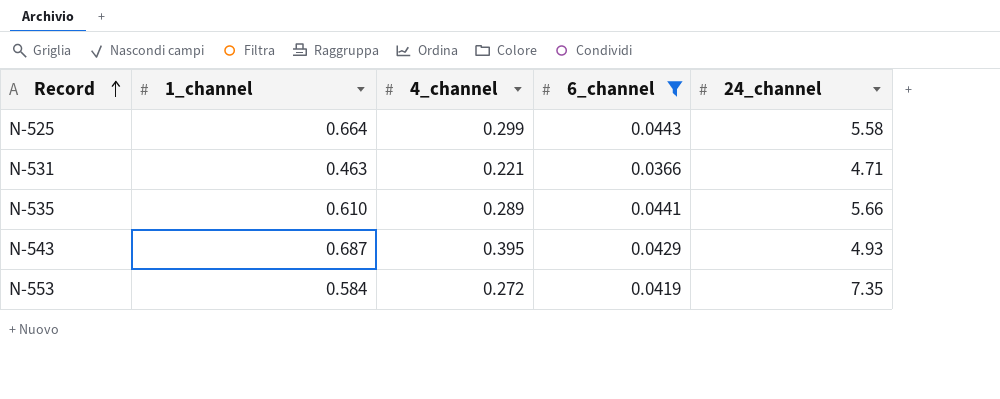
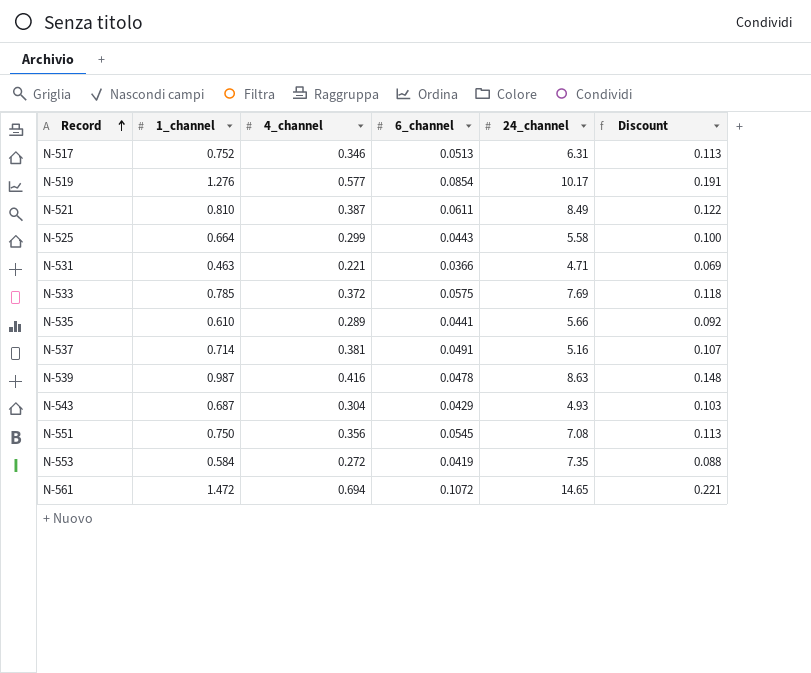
filter: 6_channel <= 0.0443 -> none
column Discount | formula: none -> [1_channel] * 0.15
N-543 | 4_channel: 0.395 -> 0.304

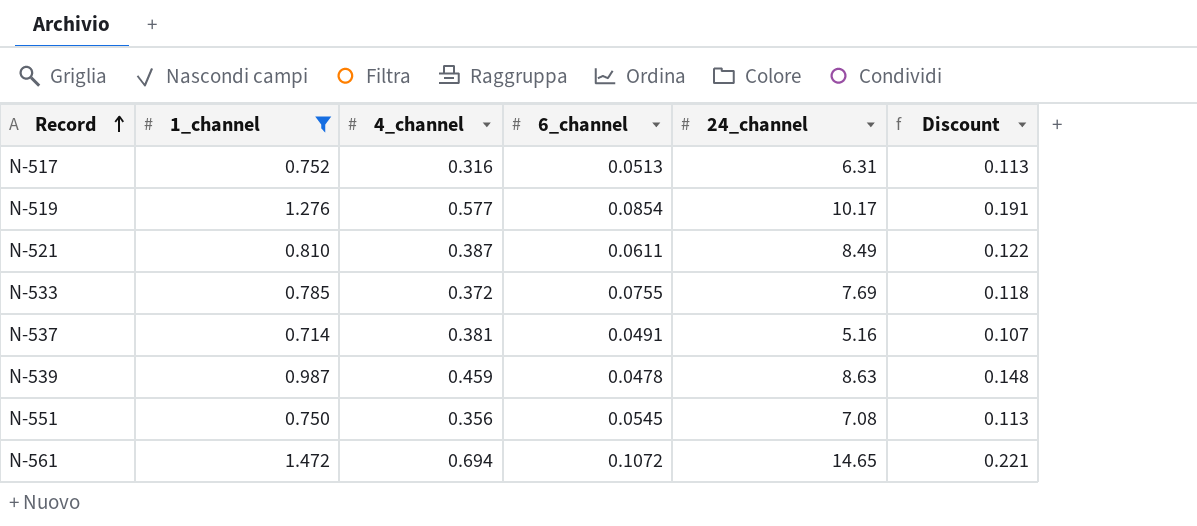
filter: none -> 1_channel >= 0.714
N-517 | 4_channel: 0.346 -> 0.316
N-533 | 6_channel: 0.0575 -> 0.0755
N-539 | 4_channel: 0.416 -> 0.459

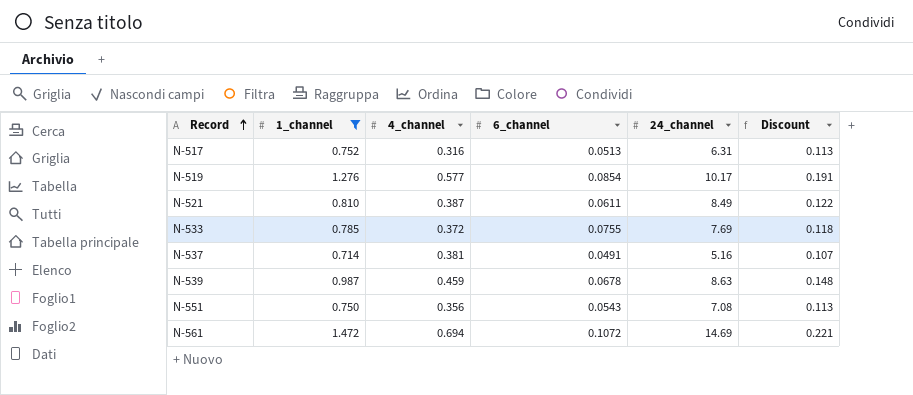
N-539 | 6_channel: 0.0478 -> 0.0678
N-551 | 6_channel: 0.0545 -> 0.0543
N-561 | 24_channel: 14.65 -> 14.69

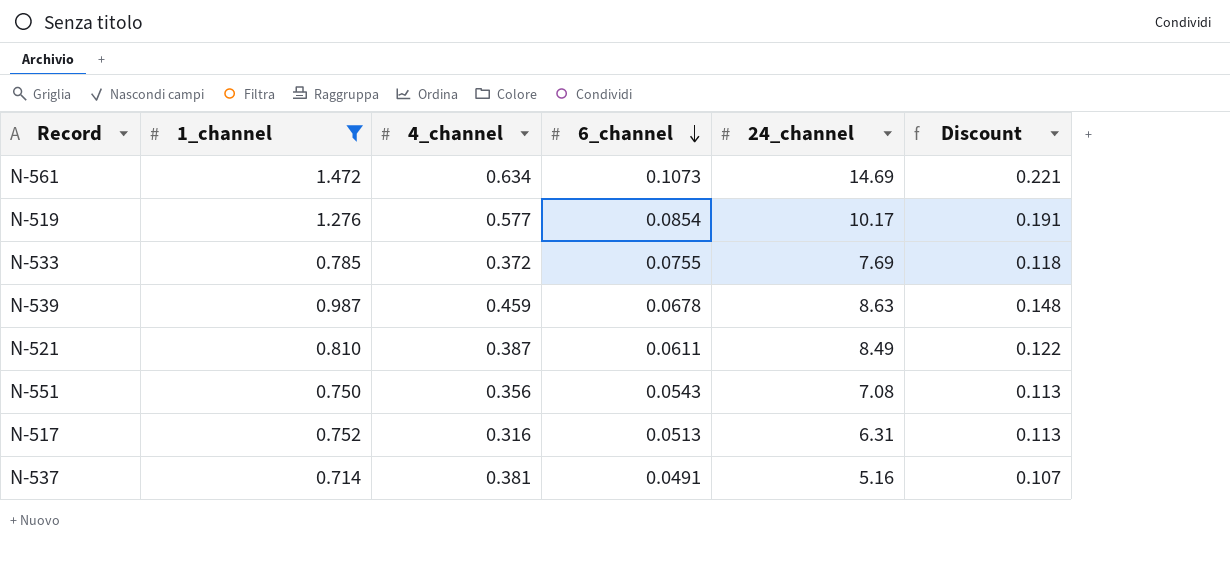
row order: Record ascending -> 6_channel descending
N-561 | 4_channel: 0.694 -> 0.634
N-561 | 6_channel: 0.1072 -> 0.1073

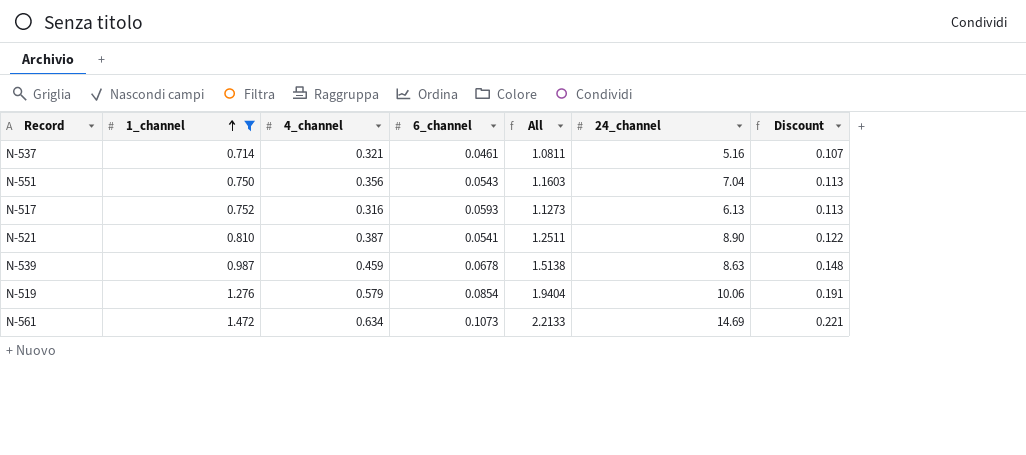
row order: 6_channel descending -> 1_channel ascending
column All | formula: none -> [1_channel] + [4_channel] + [6_channel]
row N-533: 0.785 | 0.372 | 0.0755 | 7.69 | 0.118 -> none
N-537 | 4_channel: 0.381 -> 0.321
N-537 | 6_channel: 0.0491 -> 0.0461
N-551 | 24_channel: 7.08 -> 7.04
N-517 | 6_channel: 0.0513 -> 0.0593
N-517 | 24_channel: 6.31 -> 6.13
N-521 | 6_channel: 0.0611 -> 0.0541
N-521 | 24_channel: 8.49 -> 8.90
N-519 | 4_channel: 0.577 -> 0.579
N-519 | 24_channel: 10.17 -> 10.06

